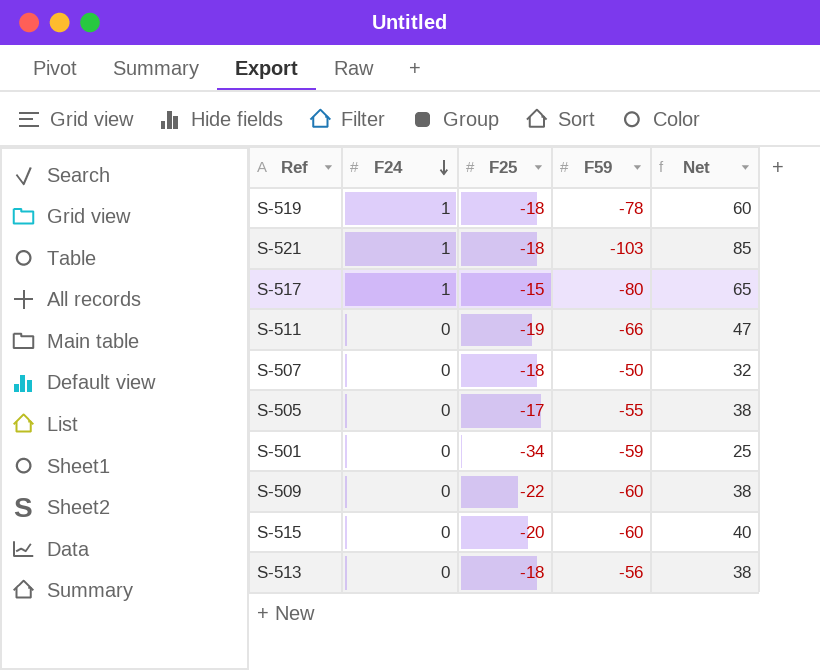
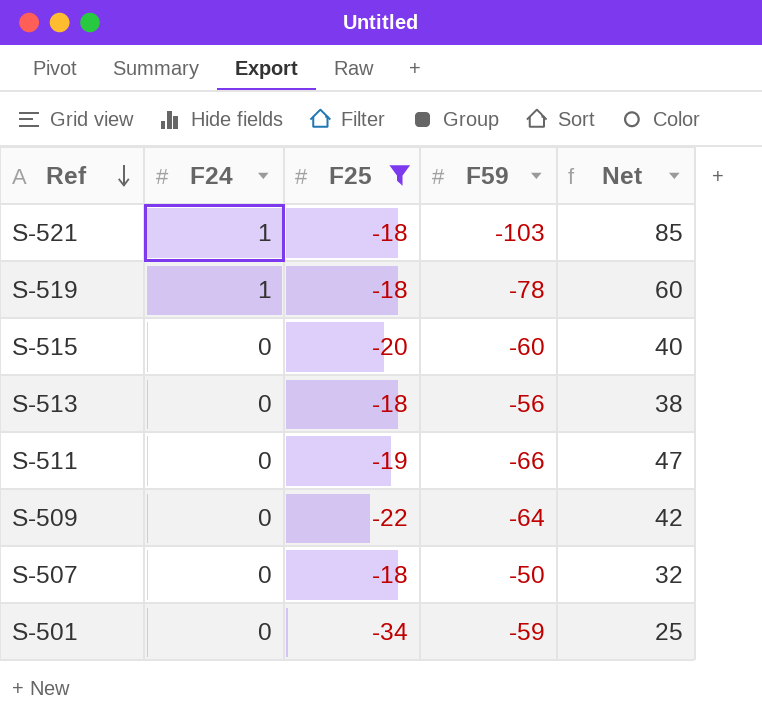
filter: none -> F25 <= -18
row order: F24 descending -> Ref descending
S-509 | F59: -60 -> -64
S-509 | Net: 38 -> 42

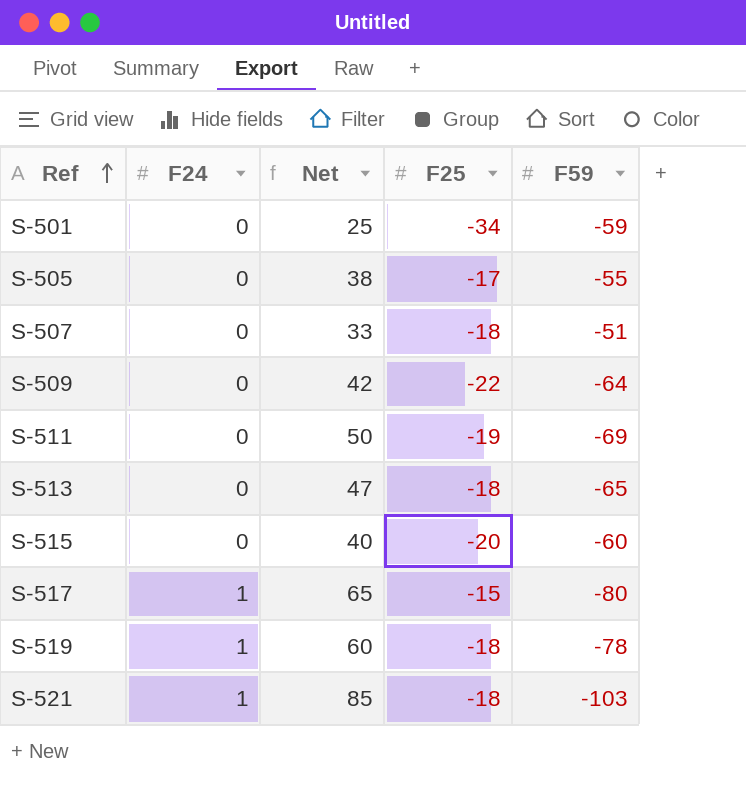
filter: F25 <= -18 -> none
row order: Ref descending -> Ref ascending
column Net | position: 5 -> 3
S-507 | Net: 32 -> 33
S-507 | F59: -50 -> -51
S-511 | Net: 47 -> 50
S-511 | F59: -66 -> -69
S-513 | Net: 38 -> 47
S-513 | F59: -56 -> -65

